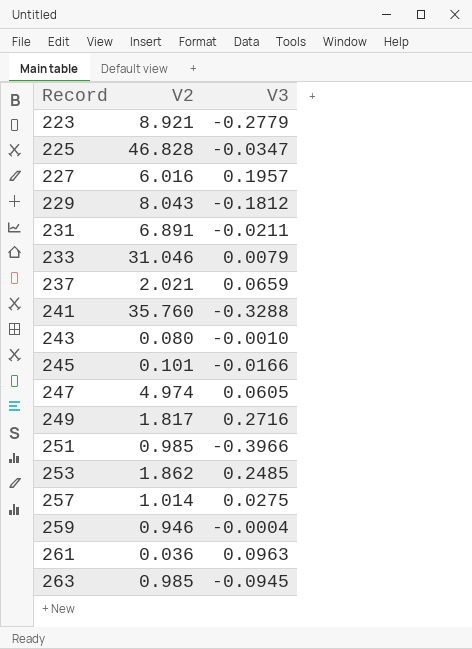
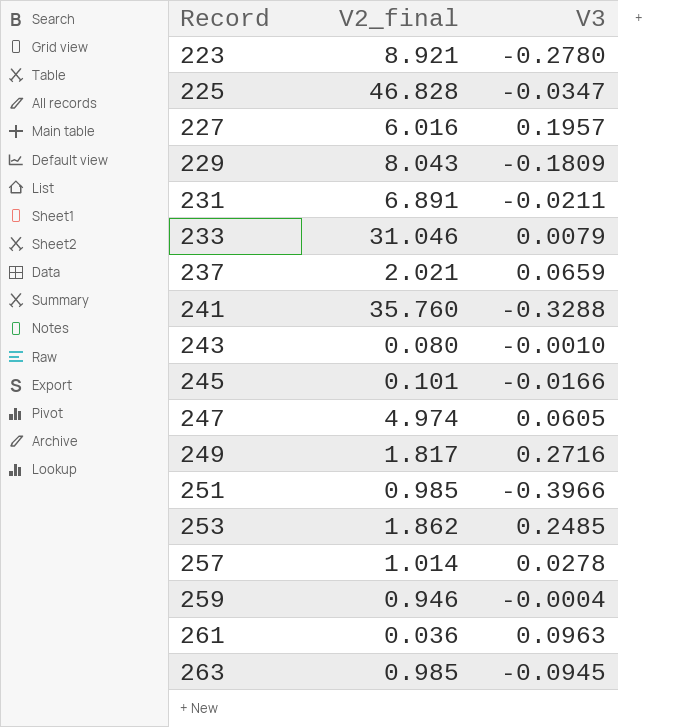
column name: V2 -> V2_final
223 | V3: -0.2779 -> -0.2780
229 | V3: -0.1812 -> -0.1809
257 | V3: 0.0275 -> 0.0278

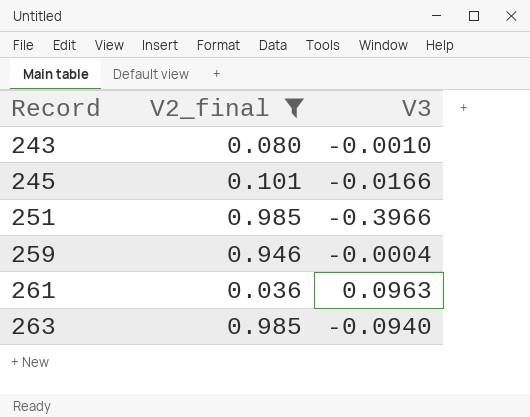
filter: none -> V2_final <= 0.985
263 | V3: -0.0945 -> -0.0940

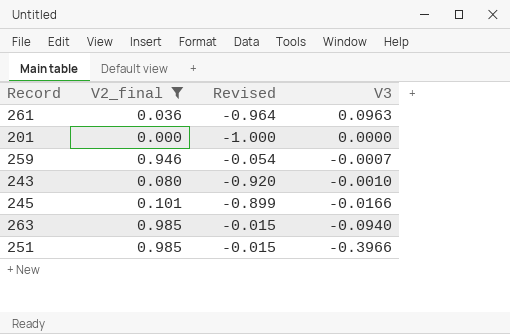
row order: Record ascending -> V3 descending
column Revised | formula: none -> [V2_final] - 1
row 201: none -> 0.000 | -1.000 | 0.0000
259 | V3: -0.0004 -> -0.0007

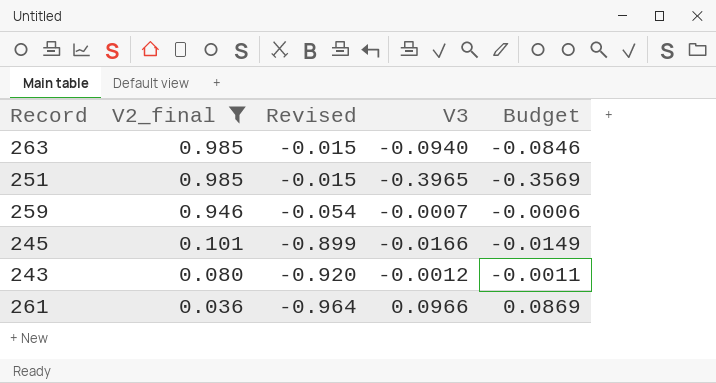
row order: V3 descending -> V2_final descending
column Budget | formula: none -> [V3] * 0.9
row 201: 0.000 | -1.000 | 0.0000 -> none
251 | V3: -0.3966 -> -0.3965
243 | V3: -0.0010 -> -0.0012
261 | V3: 0.0963 -> 0.0966

